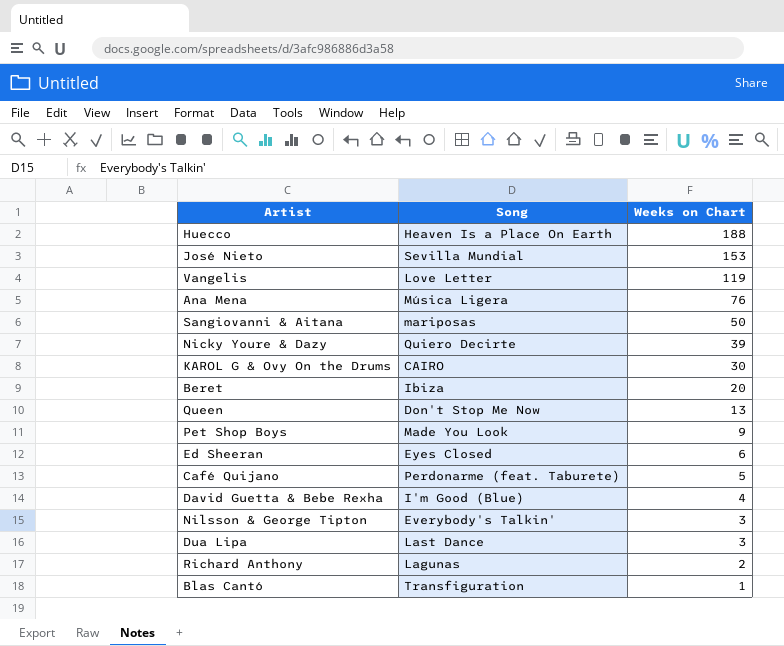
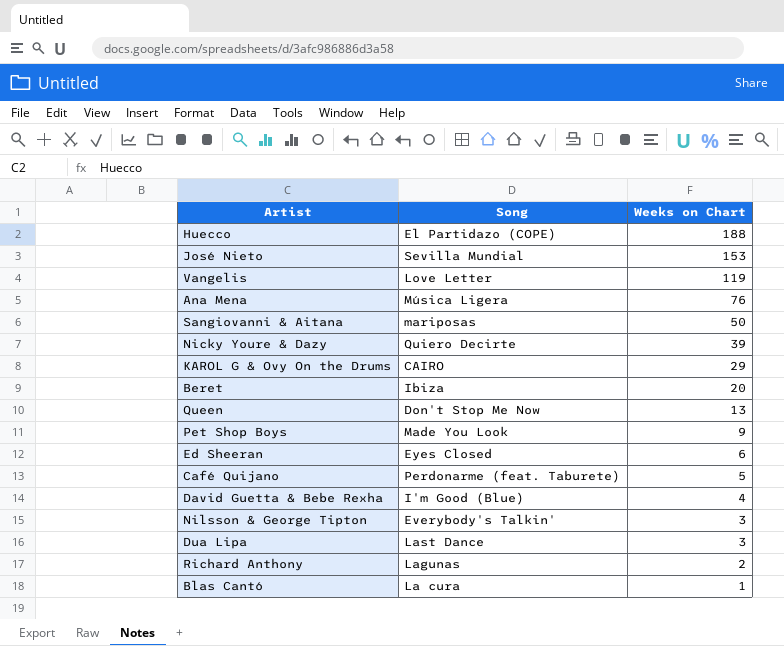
Huecco | Song: Heaven Is a Place On Earth -> El Partidazo (COPE)
KAROL G & Ovy On the Drums | Weeks on Chart: 30 -> 29
Blas Cantó | Song: Transfiguration -> La cura

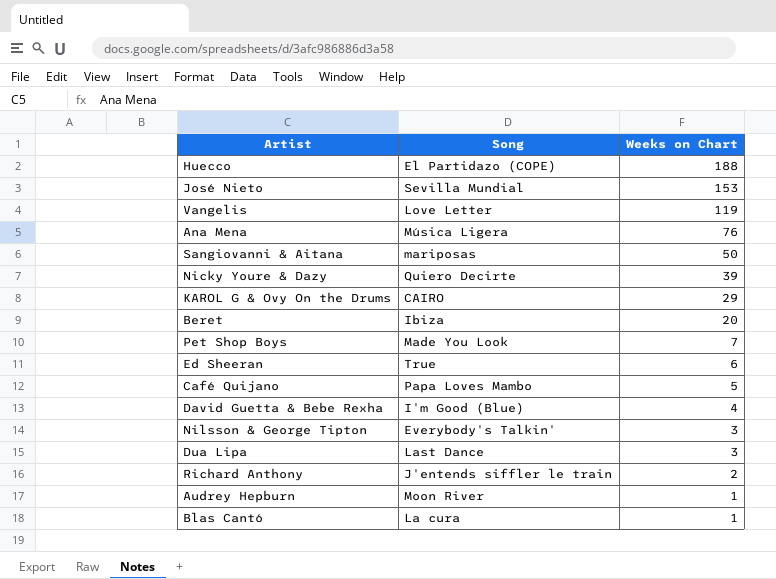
row Queen: Don't Stop Me Now | 13 -> none
Pet Shop Boys | Weeks on Chart: 9 -> 7
Ed Sheeran | Song: Eyes Closed -> True
Café Quijano | Song: Perdonarme (feat. Taburete) -> Papa Loves Mambo
Richard Anthony | Song: Lagunas -> J'entends siffler le train
row Audrey Hepburn: none -> Moon River | 1

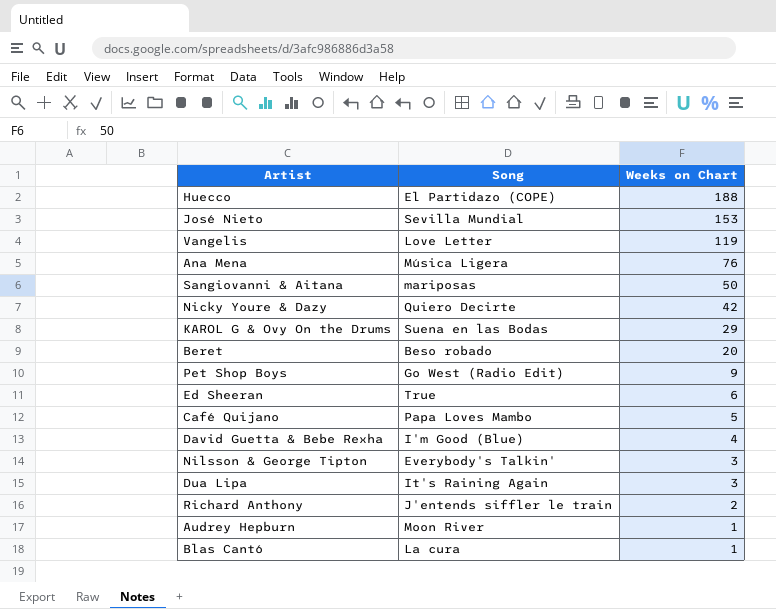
Nicky Youre & Dazy | Weeks on Chart: 39 -> 42
KAROL G & Ovy On the Drums | Song: CAIRO -> Suena en las Bodas
Beret | Song: Ibiza -> Beso robado
Pet Shop Boys | Song: Made You Look -> Go West (Radio Edit)
Pet Shop Boys | Weeks on Chart: 7 -> 9
Dua Lipa | Song: Last Dance -> It's Raining Again

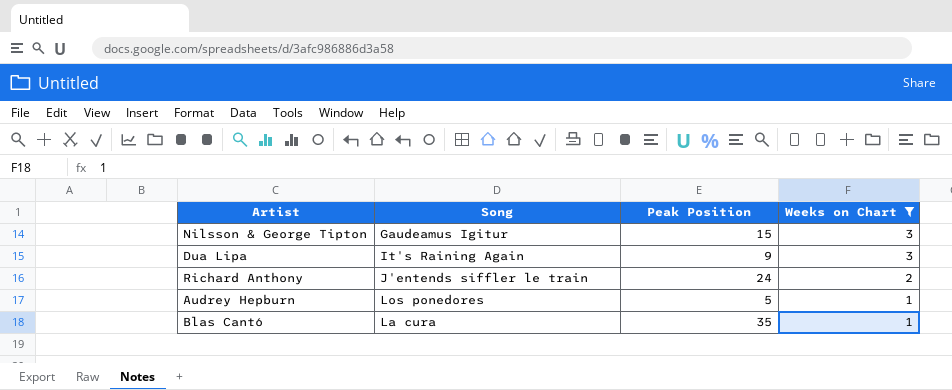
filter: none -> Weeks on Chart <= 3
column Peak Position | position: none -> 3
Nilsson & George Tipton | Song: Everybody's Talkin' -> Gaudeamus Igitur
Audrey Hepburn | Song: Moon River -> Los ponedores

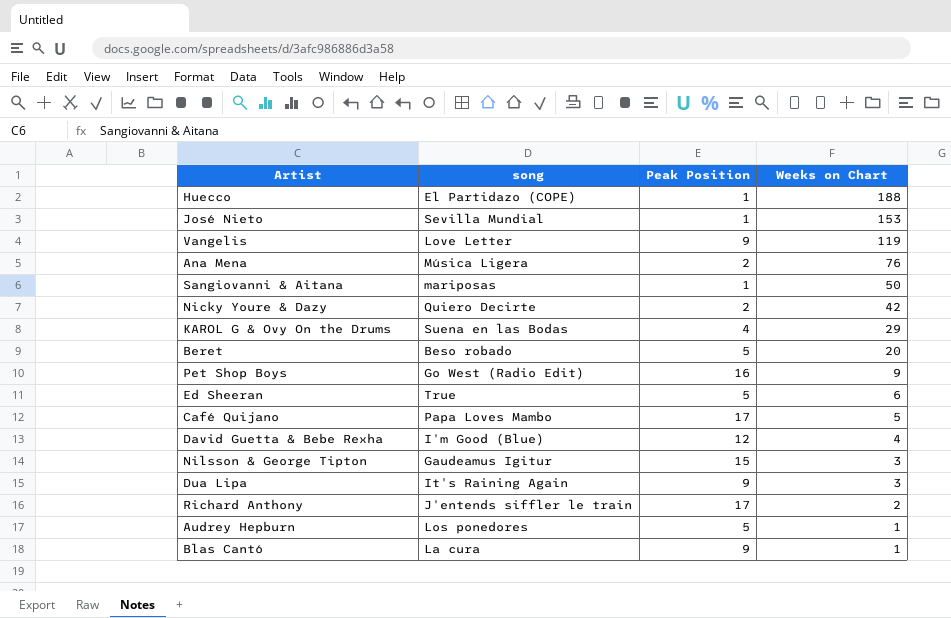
filter: Weeks on Chart <= 3 -> none
column name: Song -> song
Richard Anthony | Peak Position: 24 -> 17
Blas Cantó | Peak Position: 35 -> 9

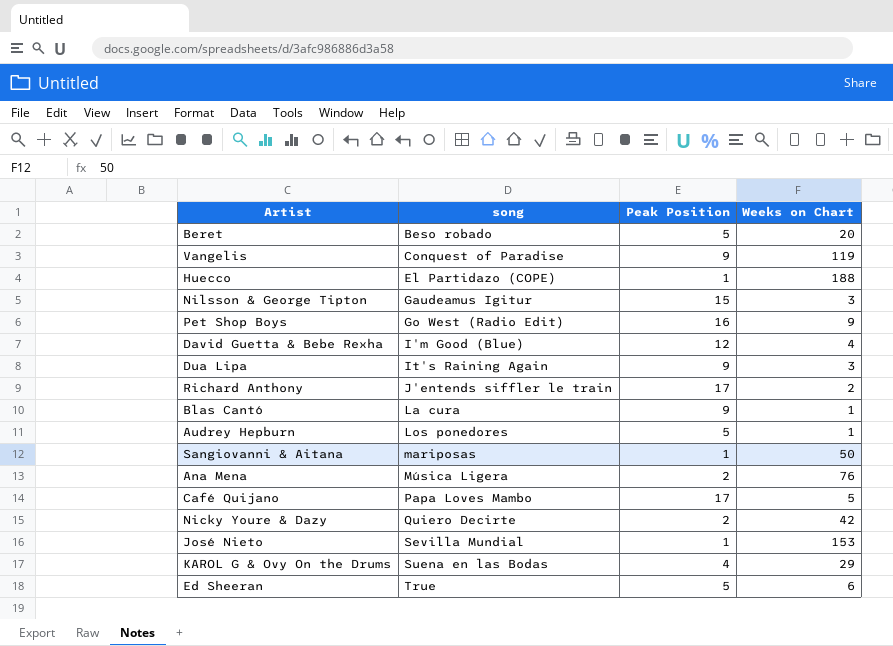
row order: Weeks on Chart descending -> song ascending
Vangelis | song: Love Letter -> Conquest of Paradise

